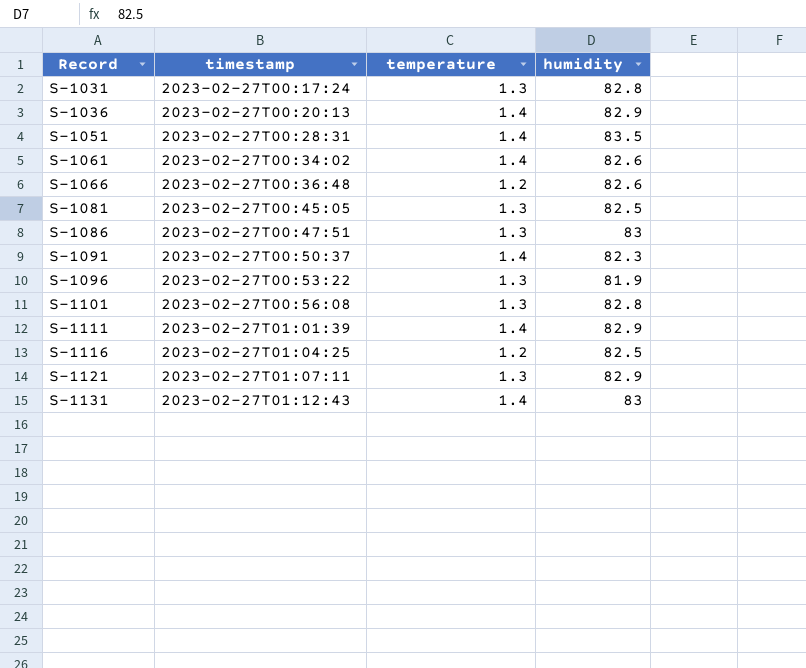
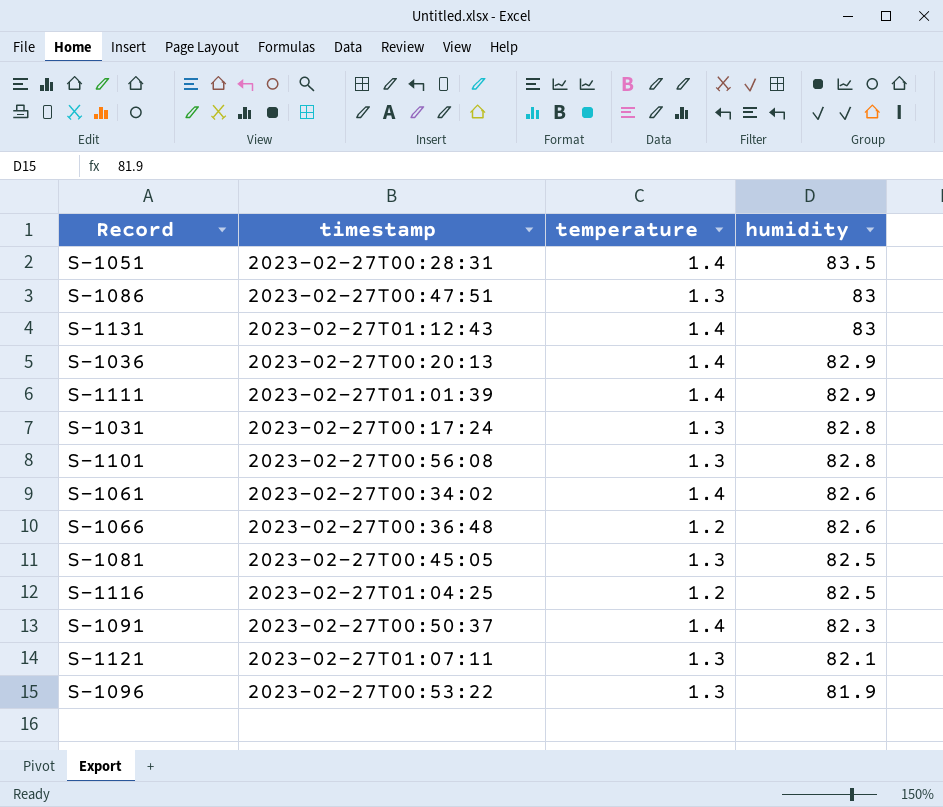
row order: Record ascending -> humidity descending
S-1121 | humidity: 82.9 -> 82.1

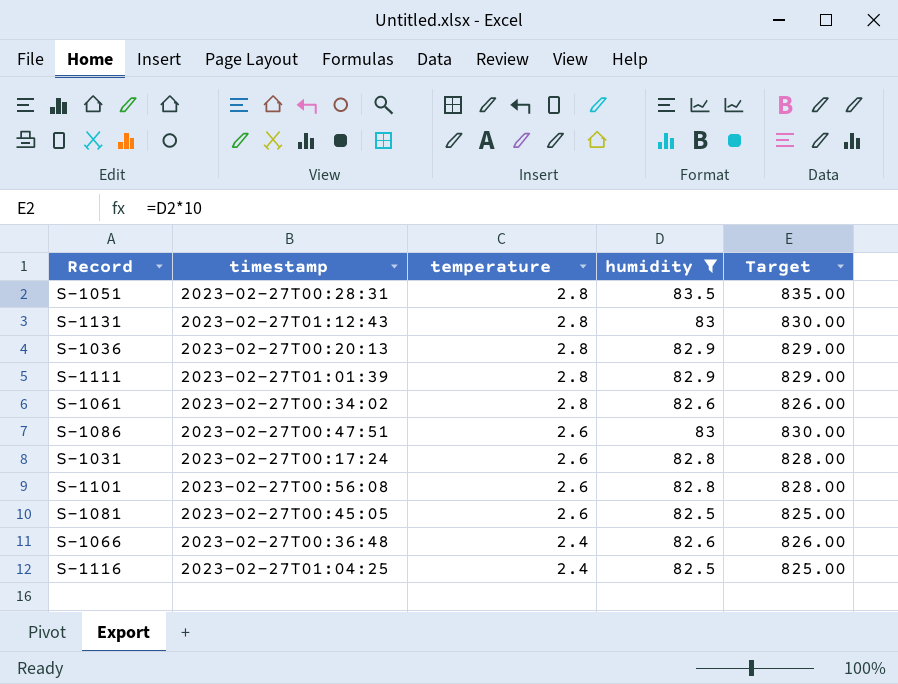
filter: none -> humidity >= 82.5
row order: humidity descending -> temperature descending
column Target | formula: none -> [humidity] * 10
S-1051 | temperature: 1.4 -> 2.8
S-1131 | temperature: 1.4 -> 2.8
S-1036 | temperature: 1.4 -> 2.8
S-1111 | temperature: 1.4 -> 2.8
S-1061 | temperature: 1.4 -> 2.8
S-1086 | temperature: 1.3 -> 2.6
S-1031 | temperature: 1.3 -> 2.6
S-1101 | temperature: 1.3 -> 2.6
S-1081 | temperature: 1.3 -> 2.6
S-1066 | temperature: 1.2 -> 2.4
S-1116 | temperature: 1.2 -> 2.4

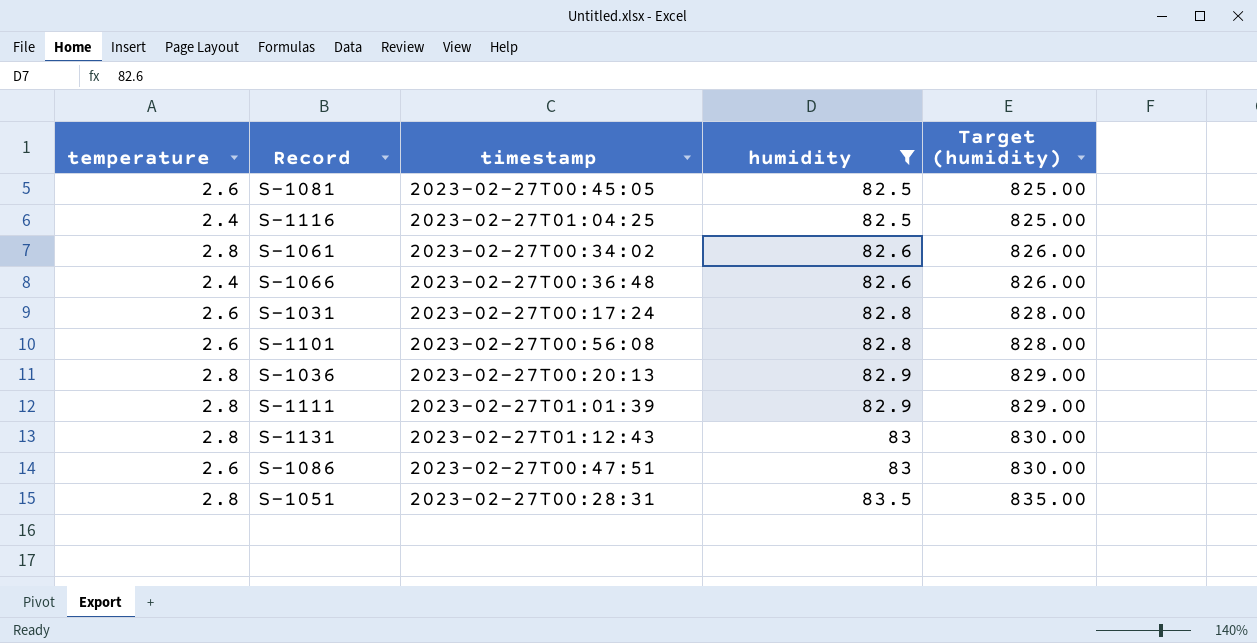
row order: temperature descending -> humidity ascending
column temperature | position: 3 -> 1
column name: Target -> Target (humidity)

